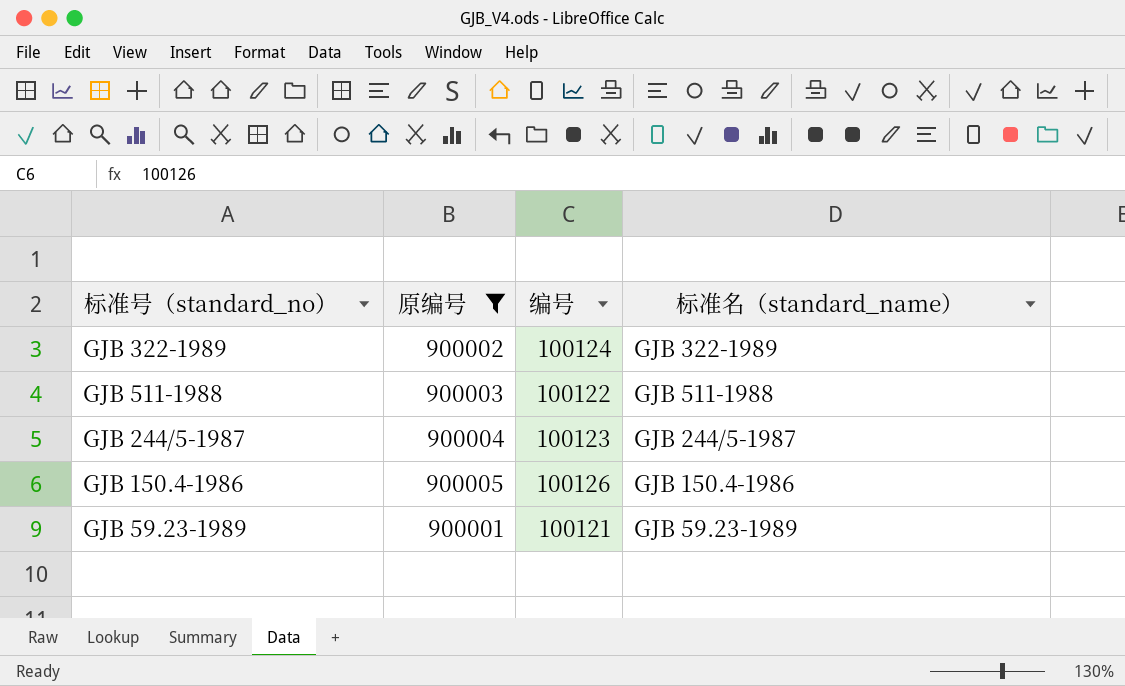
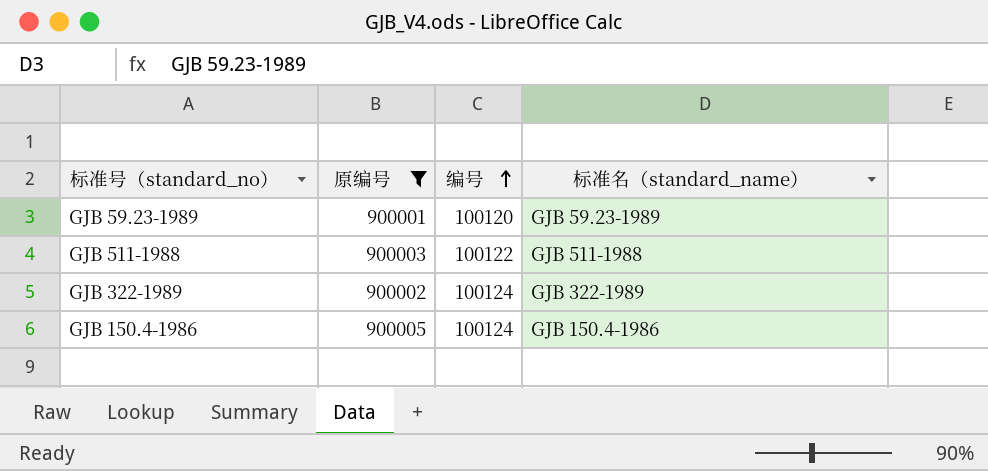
row order: none -> 编号 ascending
row GJB 244/5-1987: 900004 | 100123 | GJB 244/5-1987 -> none
GJB 59.23-1989 | 编号: 100121 -> 100120
GJB 150.4-1986 | 编号: 100126 -> 100124

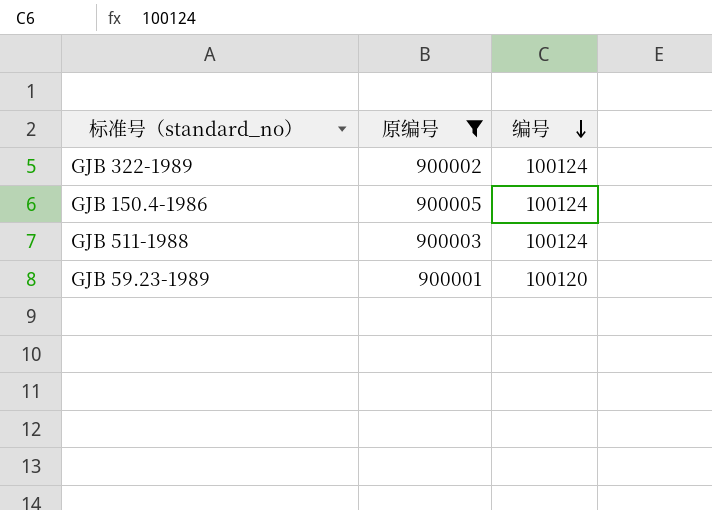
row order: 编号 ascending -> 编号 descending
column 标准名（standard_name） | position: 4 -> none
GJB 511-1988 | 编号: 100122 -> 100124

